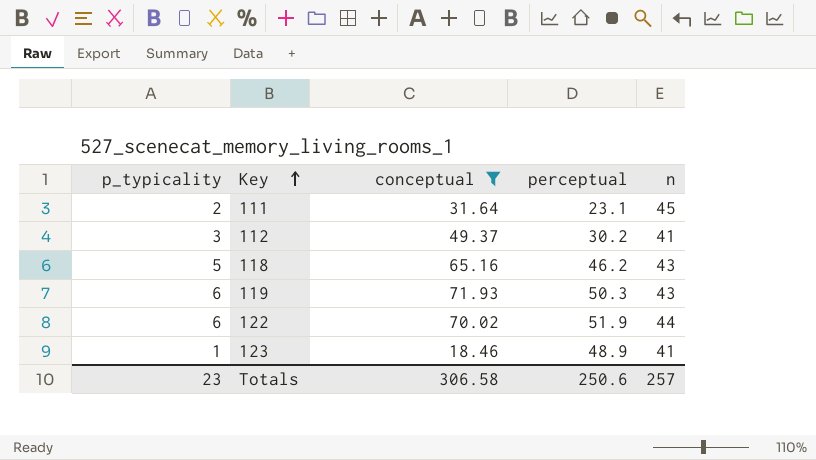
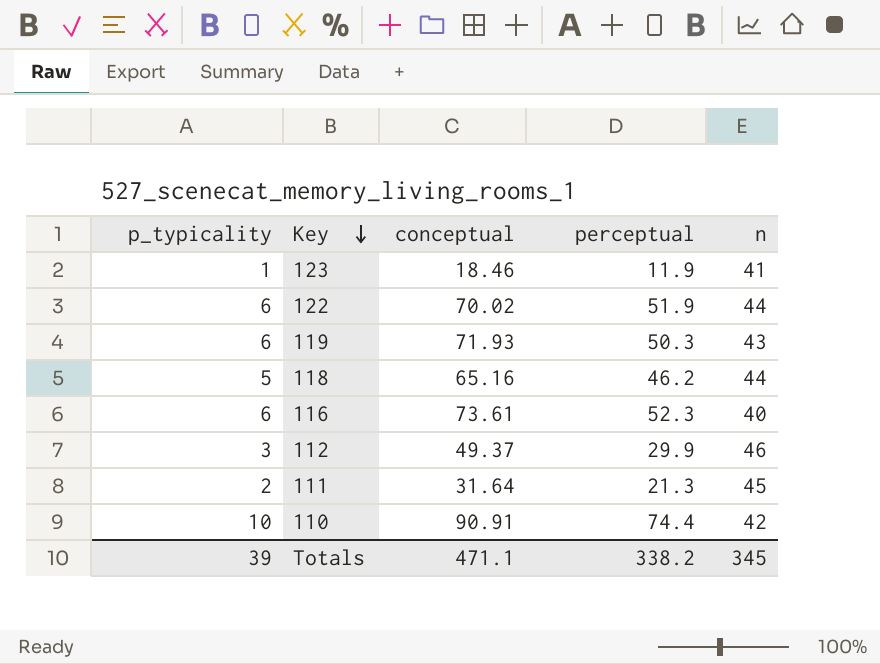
filter: conceptual <= 71.93 -> none
row order: Key ascending -> Key descending
123 | perceptual: 48.9 -> 11.9
118 | n: 43 -> 44
112 | perceptual: 30.2 -> 29.9
112 | n: 41 -> 46
111 | perceptual: 23.1 -> 21.3
Totals | p_typicality: 23 -> 39
Totals | conceptual: 306.58 -> 471.1
Totals | perceptual: 250.6 -> 338.2
Totals | n: 257 -> 345

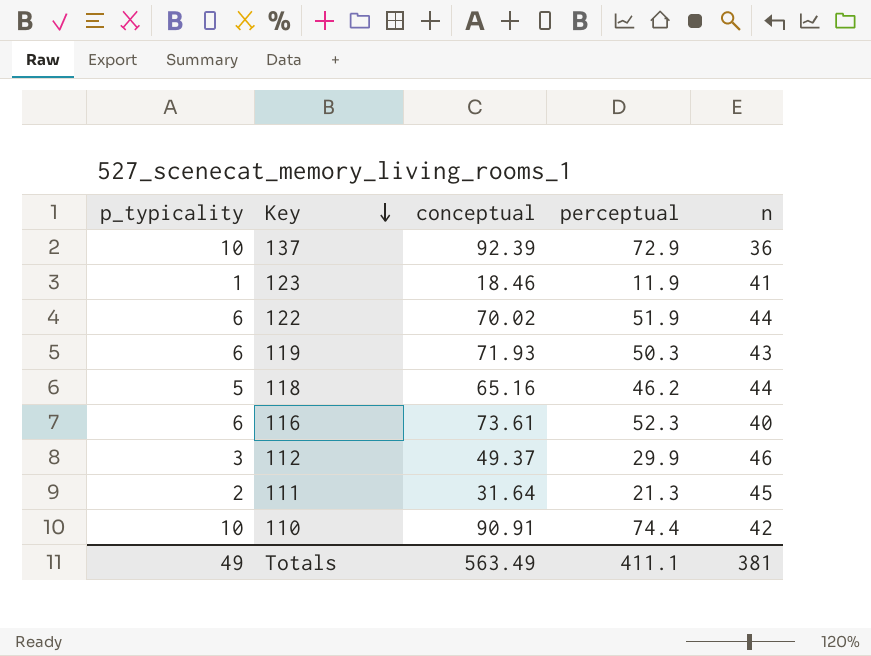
row 137: none -> 10 | 92.39 | 72.9 | 36
Totals | p_typicality: 39 -> 49
Totals | conceptual: 471.1 -> 563.49
Totals | perceptual: 338.2 -> 411.1
Totals | n: 345 -> 381

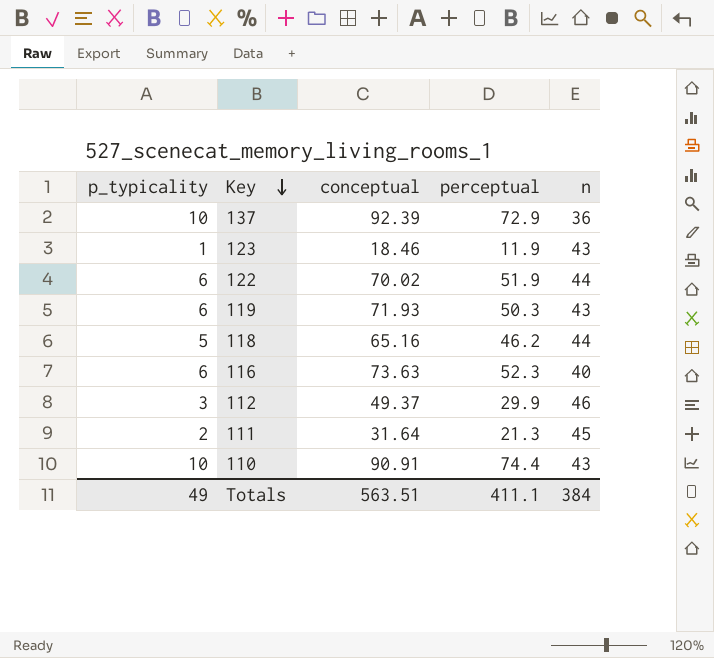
123 | n: 41 -> 43
116 | conceptual: 73.61 -> 73.63
110 | n: 42 -> 43
Totals | conceptual: 563.49 -> 563.51
Totals | n: 381 -> 384

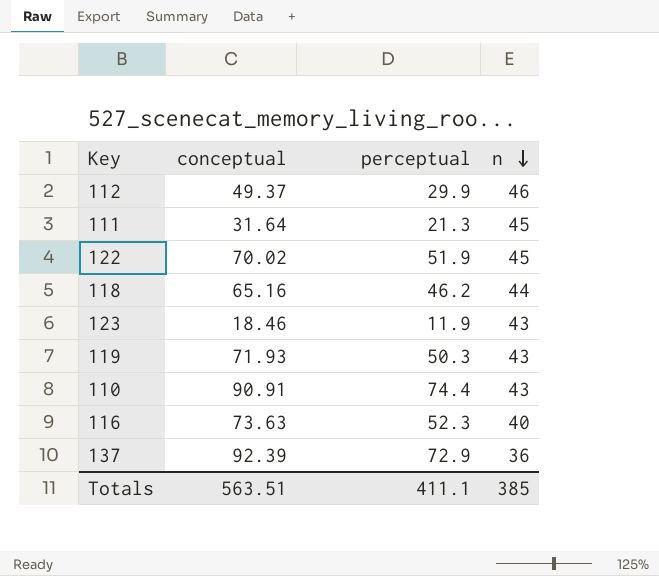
row order: Key descending -> n descending
column p_typicality | position: 1 -> none
122 | n: 44 -> 45
Totals | n: 384 -> 385

